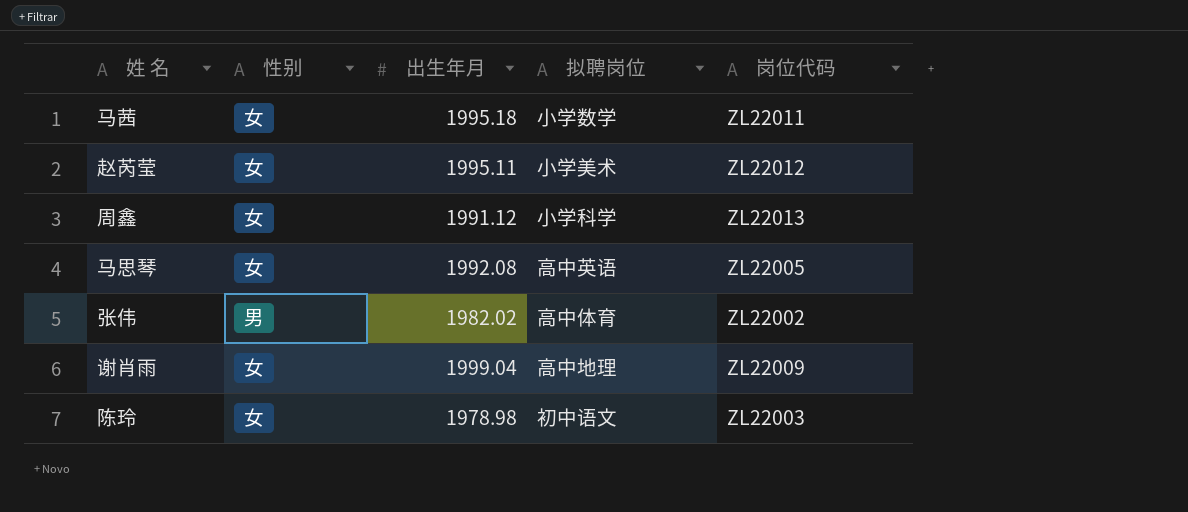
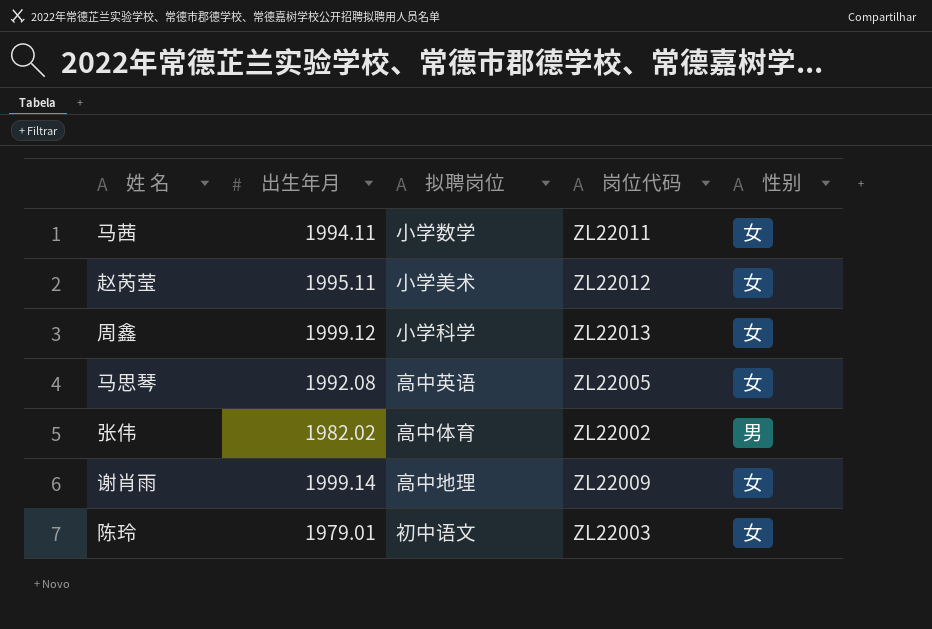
column 性别 | position: 2 -> 5
马茜 | 出生年月: 1995.18 -> 1994.11
周鑫 | 出生年月: 1991.12 -> 1999.12
谢肖雨 | 出生年月: 1999.04 -> 1999.14
陈玲 | 出生年月: 1978.98 -> 1979.01

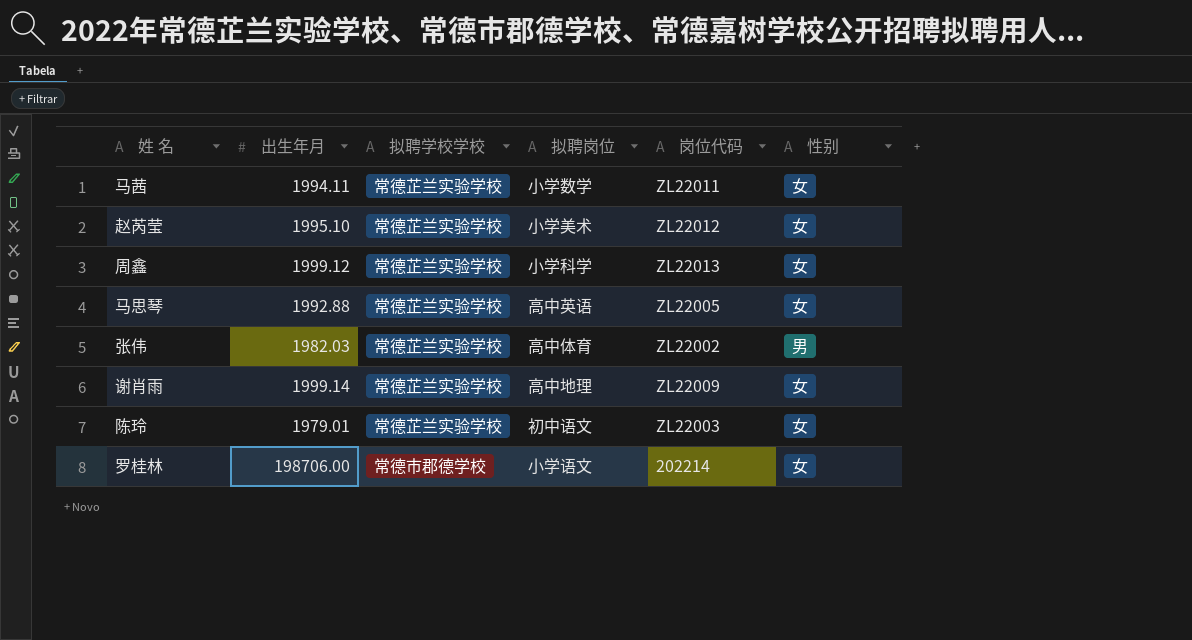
column 拟聘学校学校 | position: none -> 3
赵芮莹 | 出生年月: 1995.11 -> 1995.10
马思琴 | 出生年月: 1992.08 -> 1992.88
张伟 | 出生年月: 1982.02 -> 1982.03
row 罗桂林: none -> 198706.00 | 常德市郡德学校 | 小学语文 | 202214 | 女

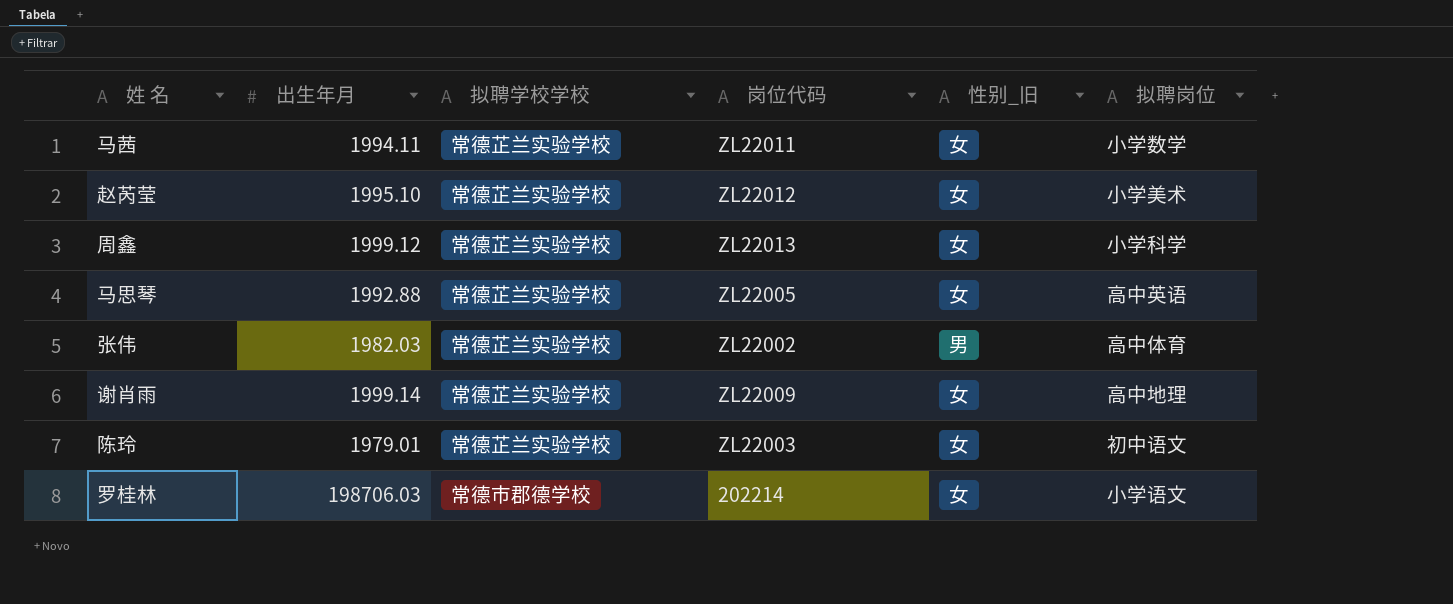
column name: 性别 -> 性别_旧
column 拟聘岗位 | position: 4 -> 6
罗桂林 | 出生年月: 198706.00 -> 198706.03

